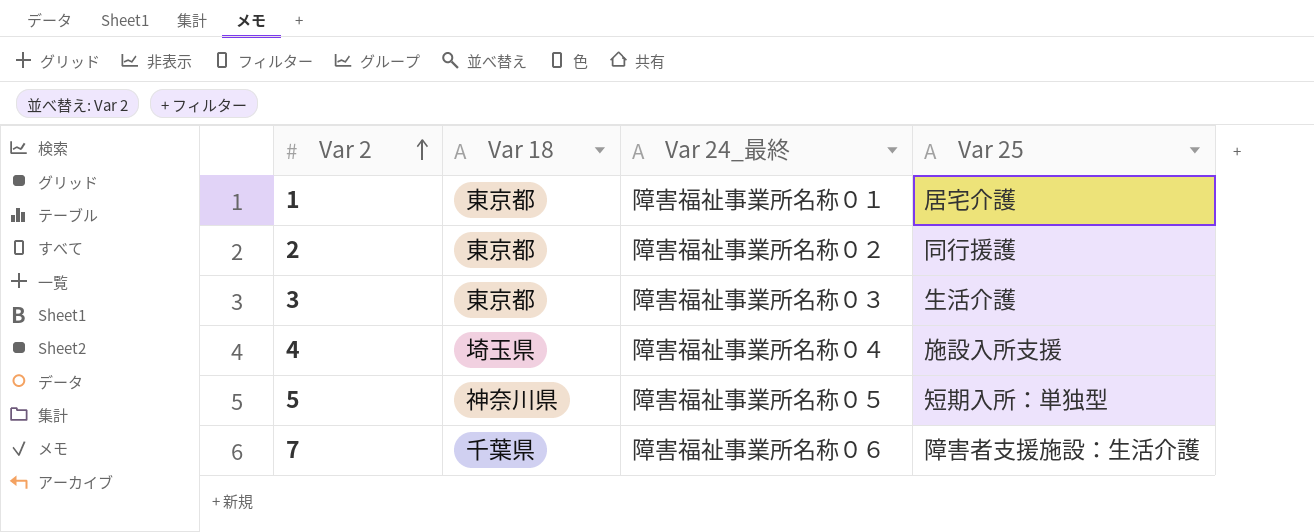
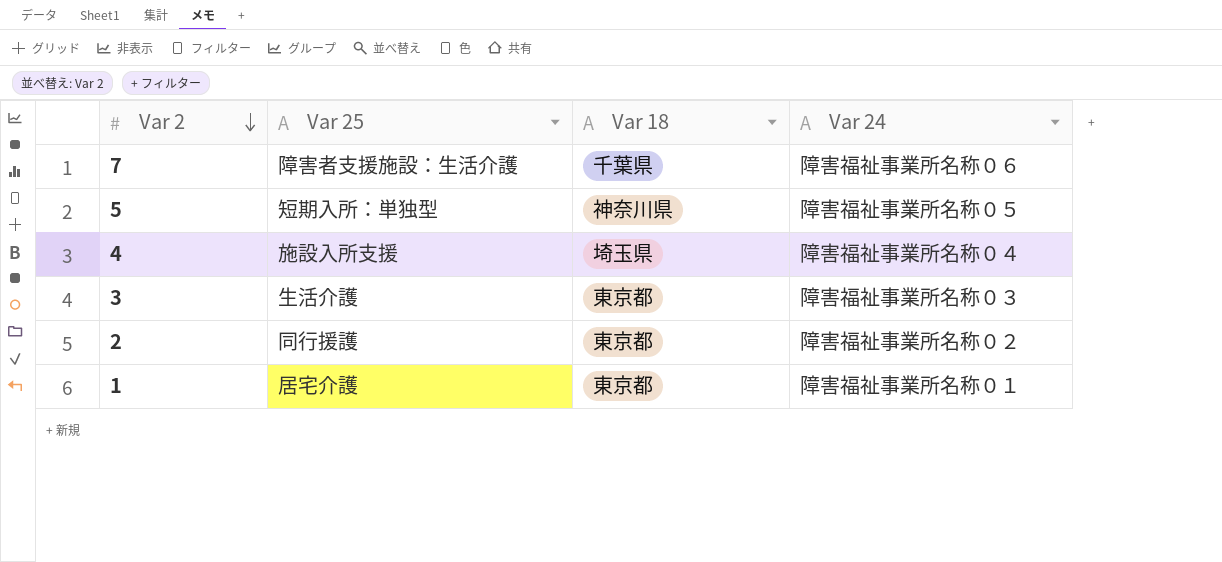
row order: Var 2 ascending -> Var 2 descending
column Var 25 | position: 4 -> 2
column name: Var 24_最終 -> Var 24

